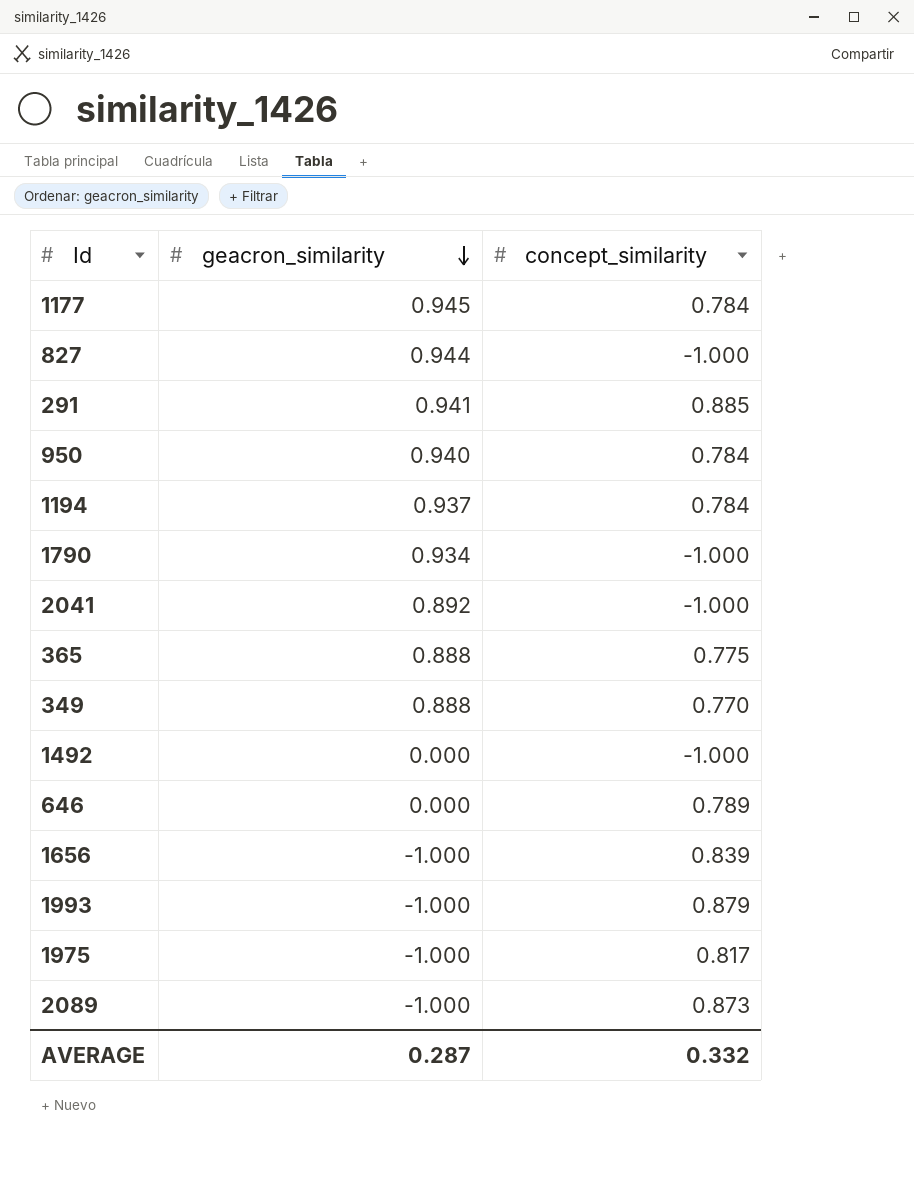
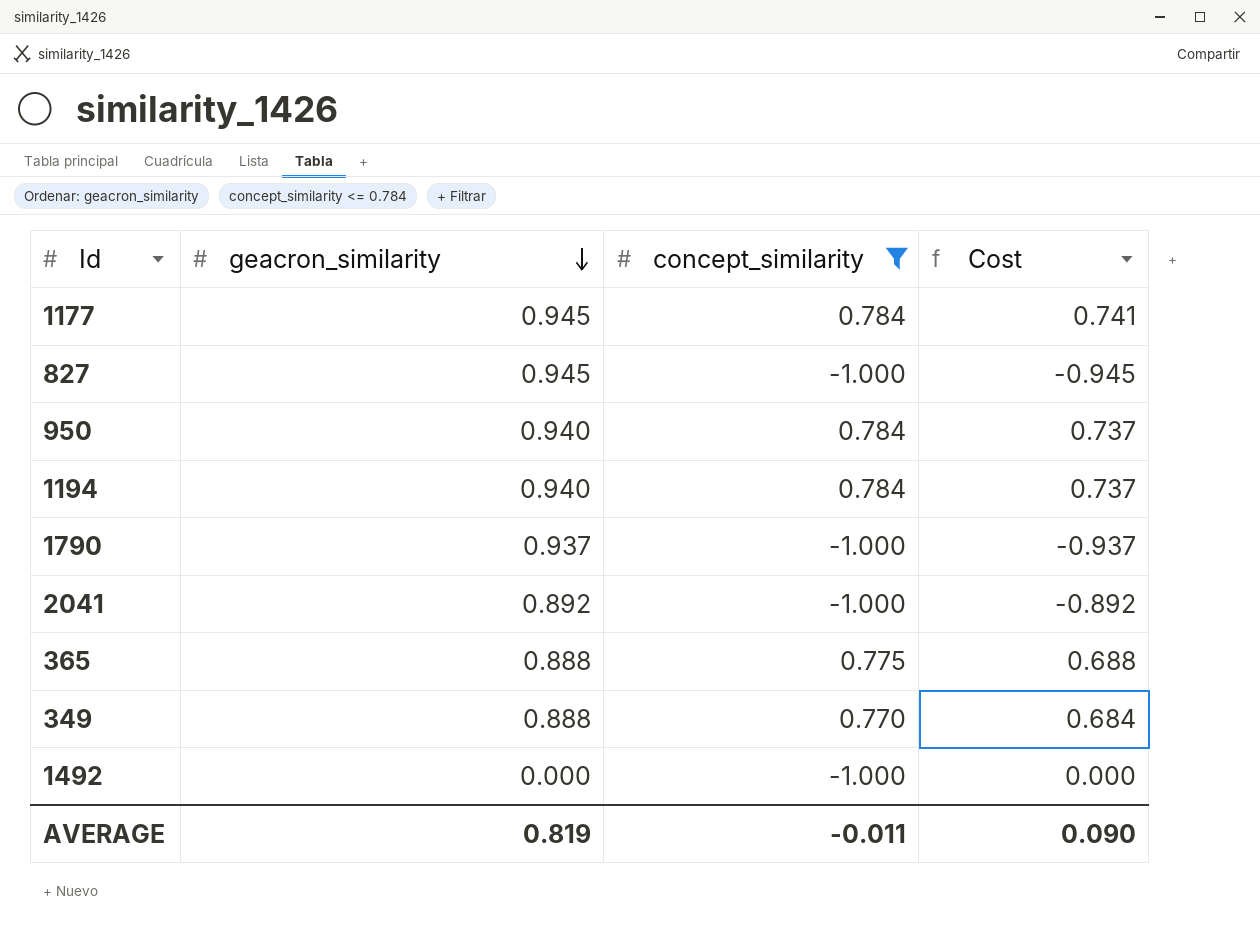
filter: none -> concept_similarity <= 0.784
column Cost | formula: none -> [geacron_similarity] * [concept_similarity]
827 | geacron_similarity: 0.944 -> 0.945
1194 | geacron_similarity: 0.937 -> 0.940
1790 | geacron_similarity: 0.934 -> 0.937
AVERAGE | geacron_similarity: 0.287 -> 0.819
AVERAGE | concept_similarity: 0.332 -> -0.011

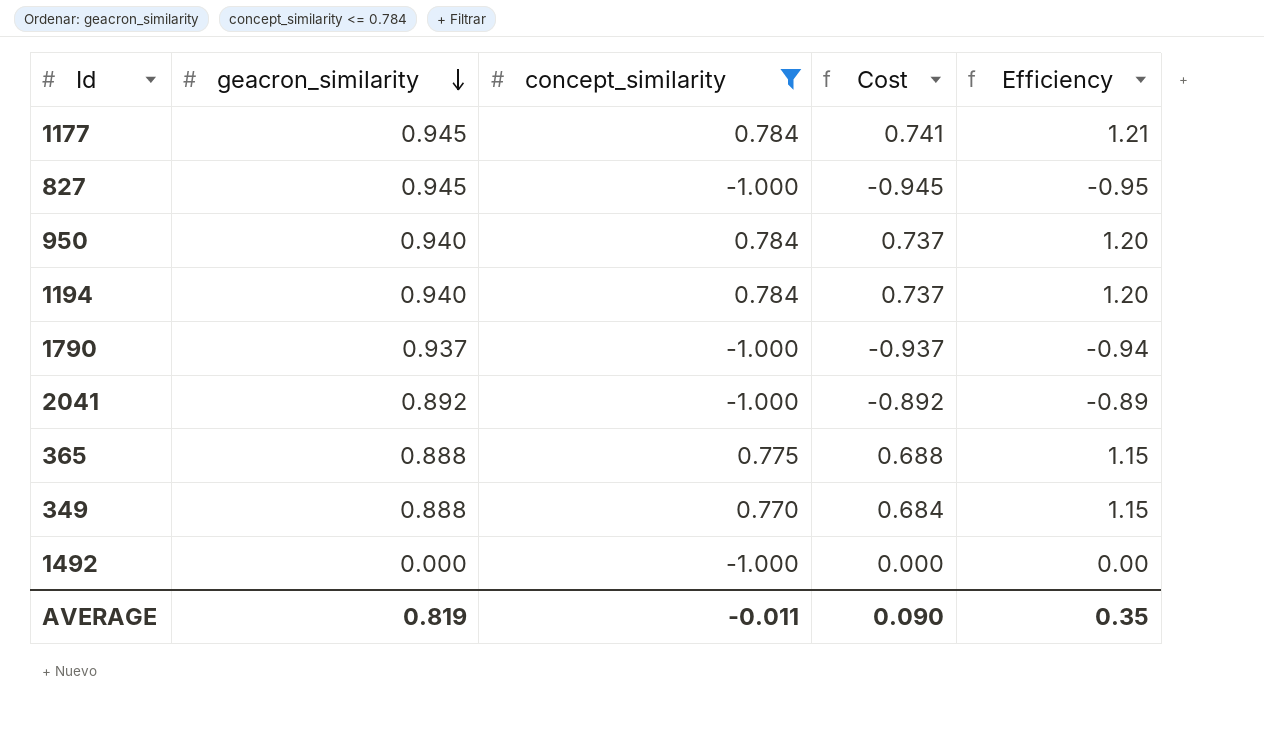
column Efficiency | formula: none -> [geacron_similarity] / [concept_similarity]

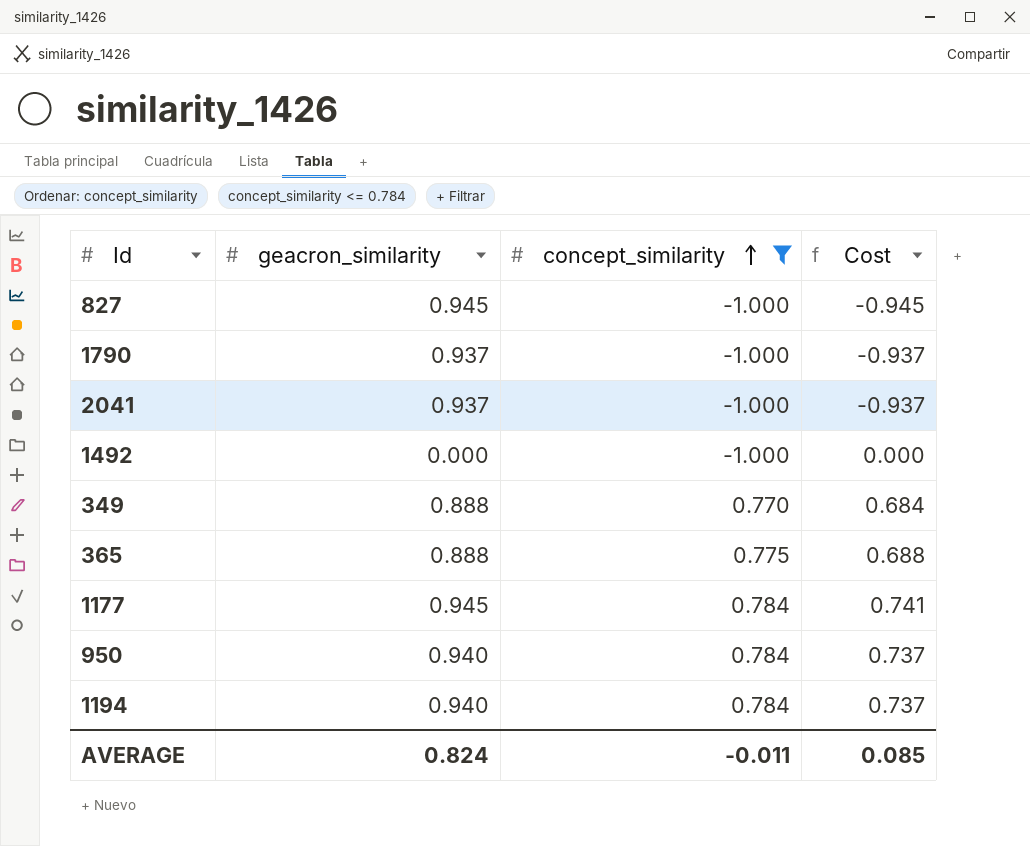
row order: geacron_similarity descending -> concept_similarity ascending
column Efficiency | formula: [geacron_similarity] / [concept_similarity] -> none
2041 | geacron_similarity: 0.892 -> 0.937
2041 | Cost: -0.892 -> -0.937
AVERAGE | geacron_similarity: 0.819 -> 0.824
AVERAGE | Cost: 0.090 -> 0.085

